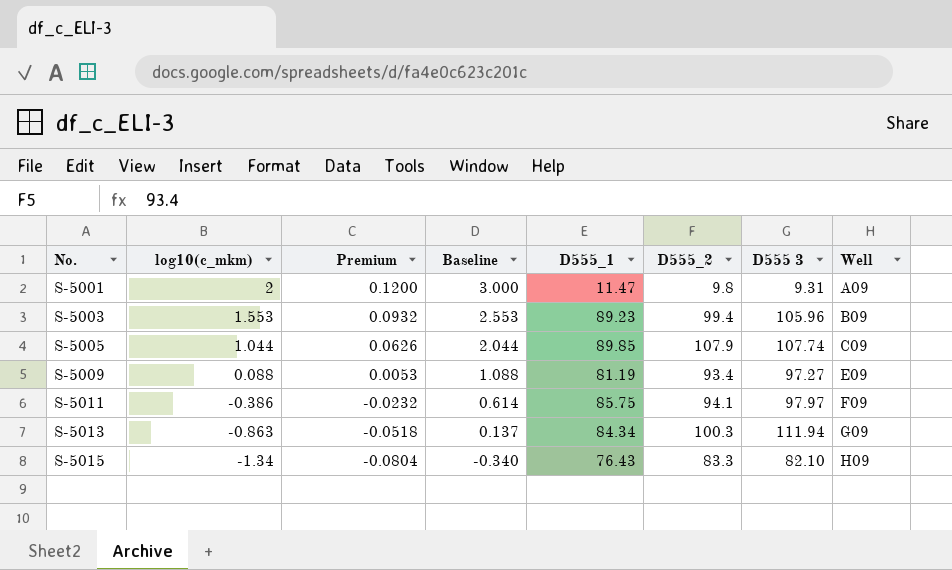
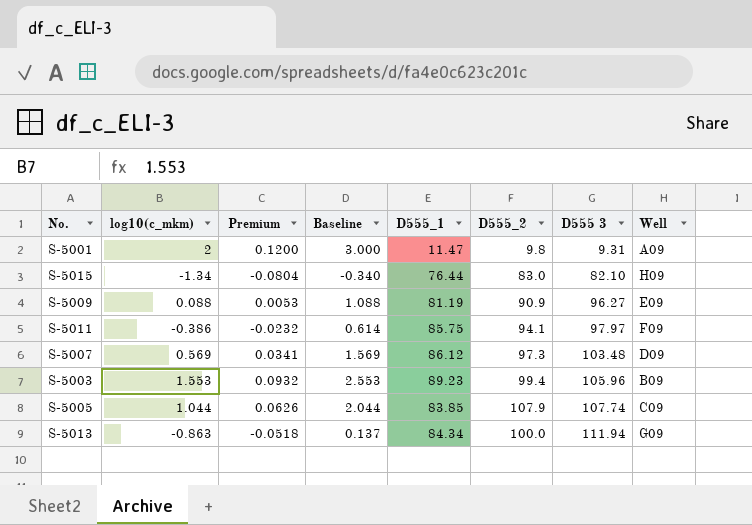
row order: No. ascending -> D555 3 ascending
S-5015 | D555_1: 76.43 -> 76.44
S-5015 | D555_2: 83.3 -> 83.0
S-5009 | D555_2: 93.4 -> 90.9
S-5009 | D555 3: 97.27 -> 96.27
row S-5007: none -> 0.569 | 0.0341 | 1.569 | 86.12 | 97.3 | 103.48 | D09
S-5005 | D555_1: 89.85 -> 83.85
S-5013 | D555_2: 100.3 -> 100.0

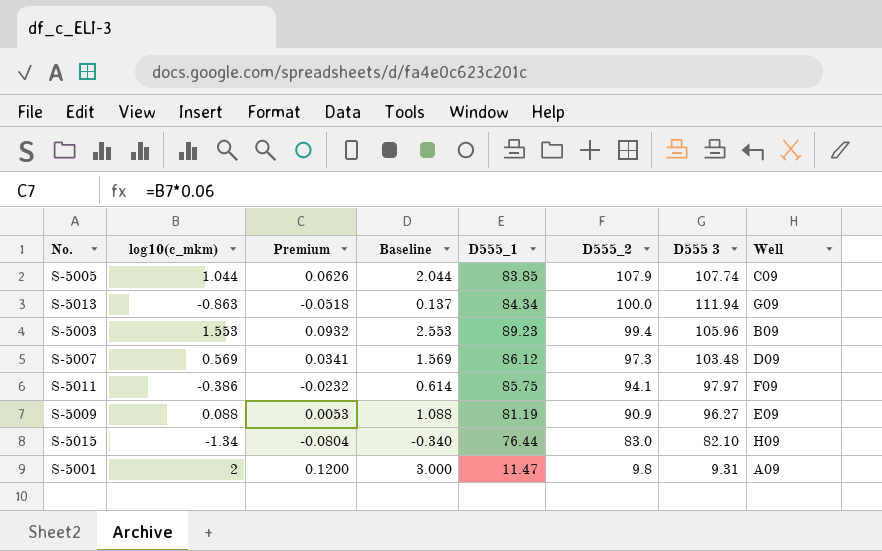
row order: D555 3 ascending -> D555_2 descending

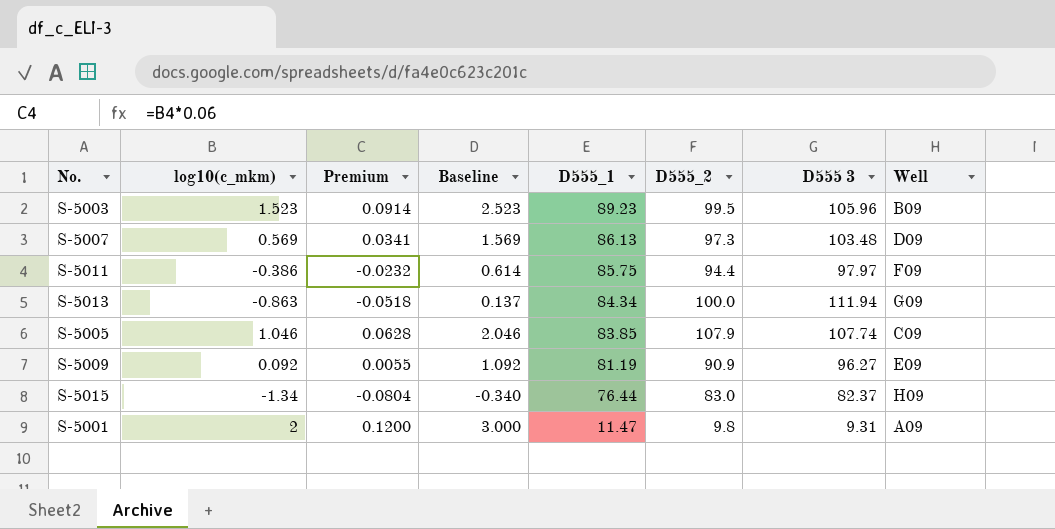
row order: D555_2 descending -> D555_1 descending
S-5003 | log10(c_mkm): 1.553 -> 1.523
S-5003 | Premium: 0.0932 -> 0.0914
S-5003 | Baseline: 2.553 -> 2.523
S-5003 | D555_2: 99.4 -> 99.5
S-5007 | D555_1: 86.12 -> 86.13
S-5011 | D555_2: 94.1 -> 94.4
S-5005 | log10(c_mkm): 1.044 -> 1.046
S-5005 | Premium: 0.0626 -> 0.0628
S-5005 | Baseline: 2.044 -> 2.046
S-5009 | log10(c_mkm): 0.088 -> 0.092
S-5009 | Premium: 0.0053 -> 0.0055
S-5009 | Baseline: 1.088 -> 1.092
S-5015 | D555 3: 82.10 -> 82.37

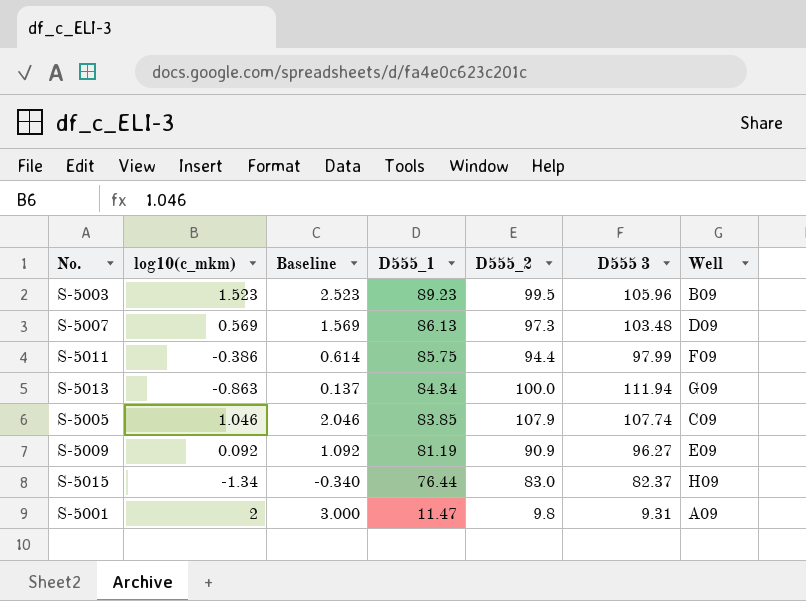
column Premium | formula: [log10(c_mkm)] * 0.06 -> none
S-5011 | D555 3: 97.97 -> 97.99

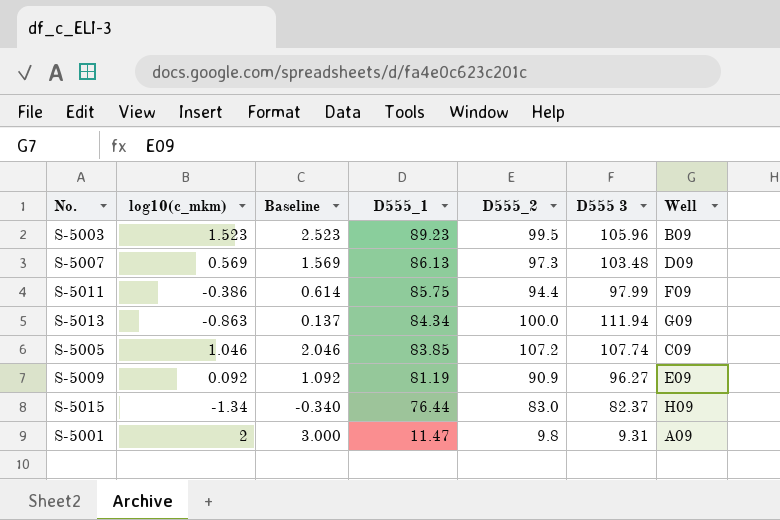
S-5005 | D555_2: 107.9 -> 107.2

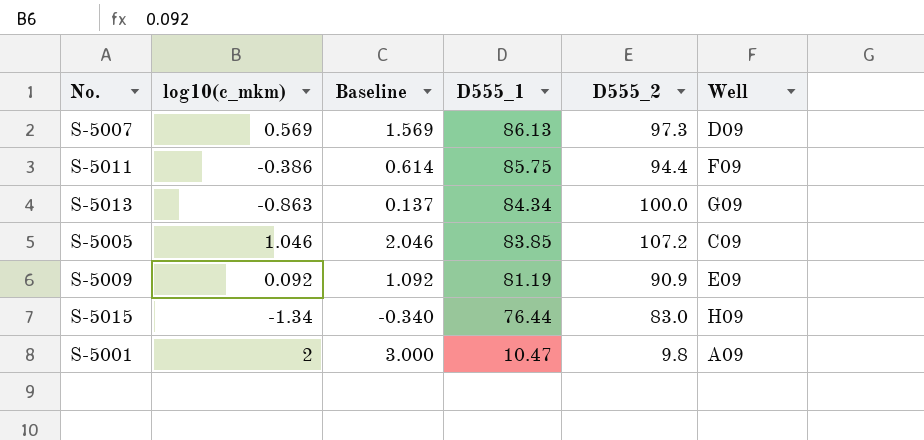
column D555 3 | position: 6 -> none
row S-5003: 1.523 | 2.523 | 89.23 | 99.5 | 105.96 | B09 -> none
S-5001 | D555_1: 11.47 -> 10.47

